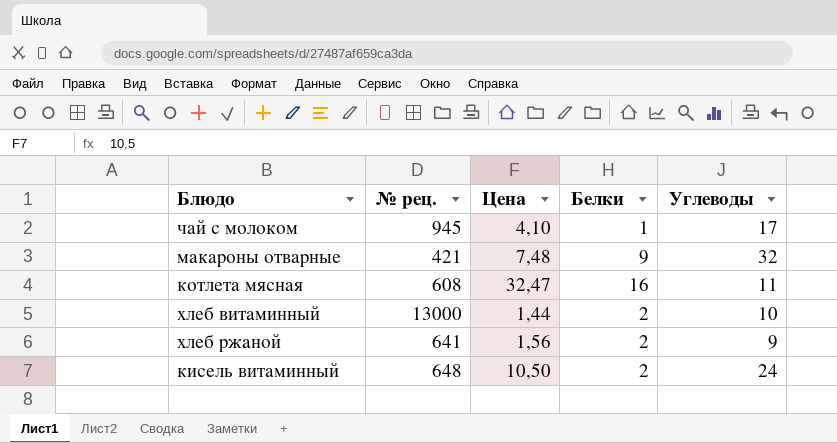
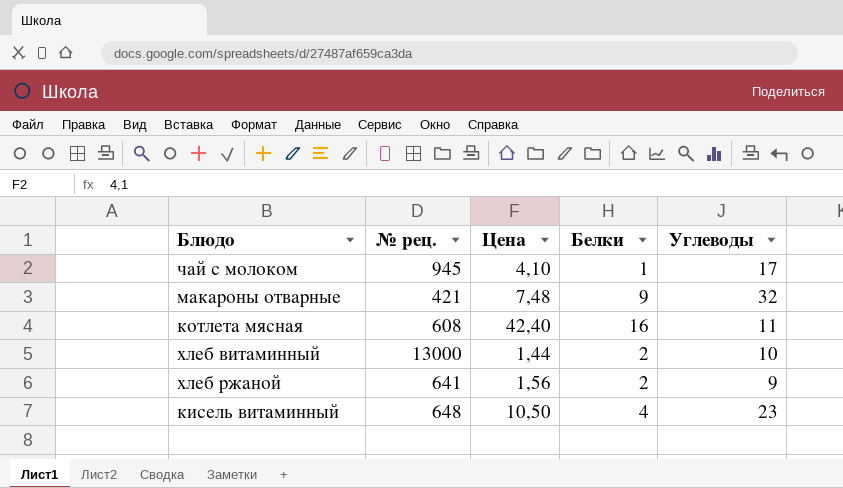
котлета мясная | Цена: 32,47 -> 42,40
кисель витаминный | Белки: 2 -> 4
кисель витаминный | Углеводы: 24 -> 23

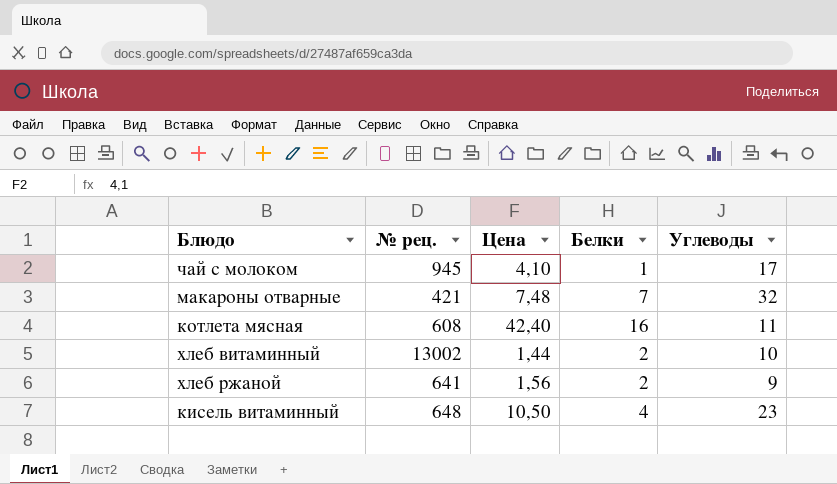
макароны отварные | Белки: 9 -> 7
хлеб витаминный | № рец.: 13000 -> 13002

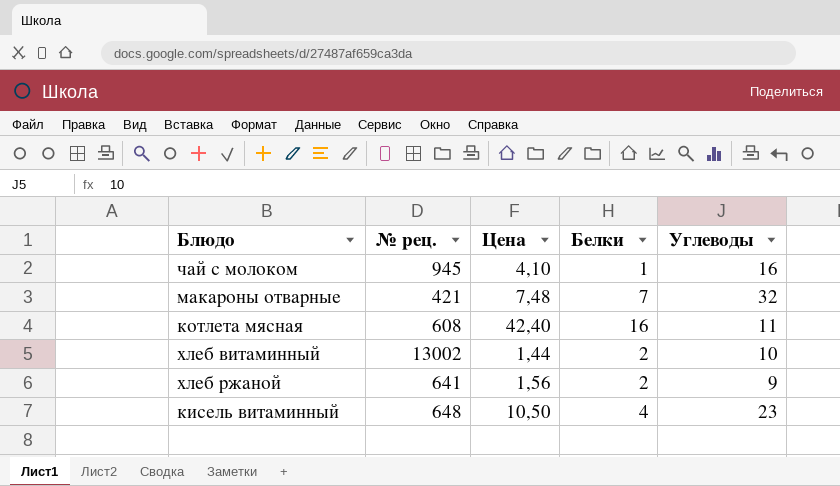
чай с молоком | Углеводы: 17 -> 16

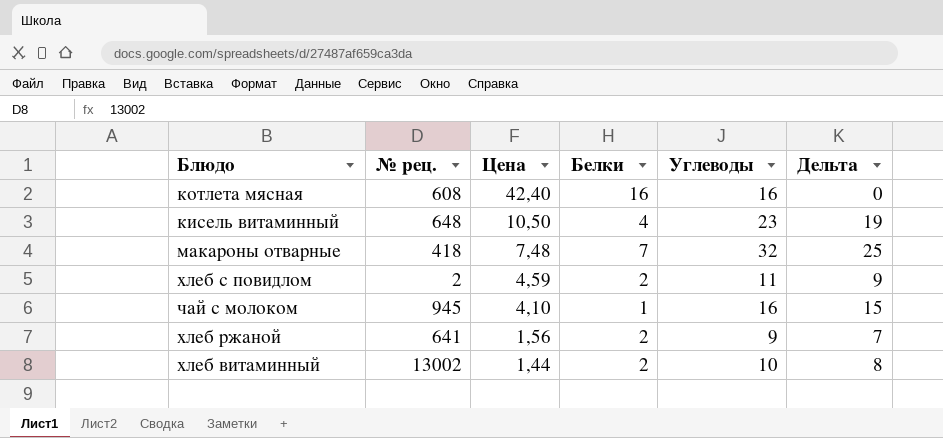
row order: none -> Цена descending
column Дельта | formula: none -> [Углеводы] - [Белки]
котлета мясная | Углеводы: 11 -> 16
макароны отварные | № рец.: 421 -> 418
row хлеб с повидлом: none -> 2 | 4,59 | 2 | 11 | 9

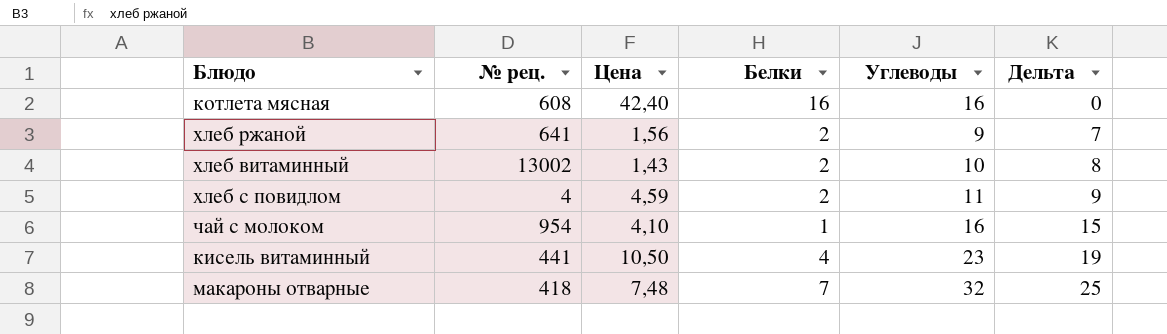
row order: Цена descending -> Дельта ascending
хлеб витаминный | Цена: 1,44 -> 1,43
хлеб с повидлом | № рец.: 2 -> 4
чай с молоком | № рец.: 945 -> 954
кисель витаминный | № рец.: 648 -> 441

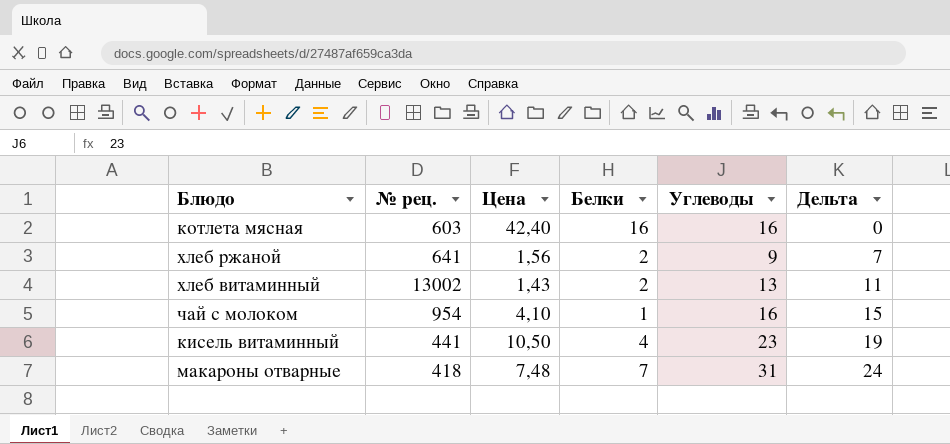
row хлеб с повидлом: 4 | 4,59 | 2 | 11 | 9 -> none
котлета мясная | № рец.: 608 -> 603
хлеб витаминный | Углеводы: 10 -> 13
хлеб витаминный | Дельта: 8 -> 11
макароны отварные | Углеводы: 32 -> 31
макароны отварные | Дельта: 25 -> 24

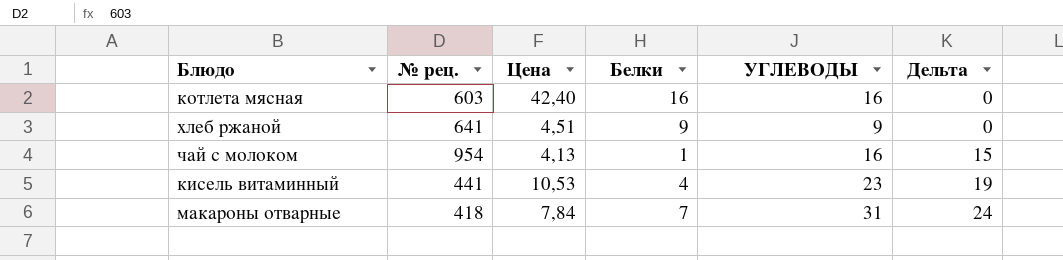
column name: Углеводы -> УГЛЕВОДЫ
row хлеб витаминный: 13002 | 1,43 | 2 | 13 | 11 -> none
хлеб ржаной | Цена: 1,56 -> 4,51
хлеб ржаной | Белки: 2 -> 9
хлеб ржаной | Дельта: 7 -> 0
чай с молоком | Цена: 4,10 -> 4,13
кисель витаминный | Цена: 10,50 -> 10,53
макароны отварные | Цена: 7,48 -> 7,84

